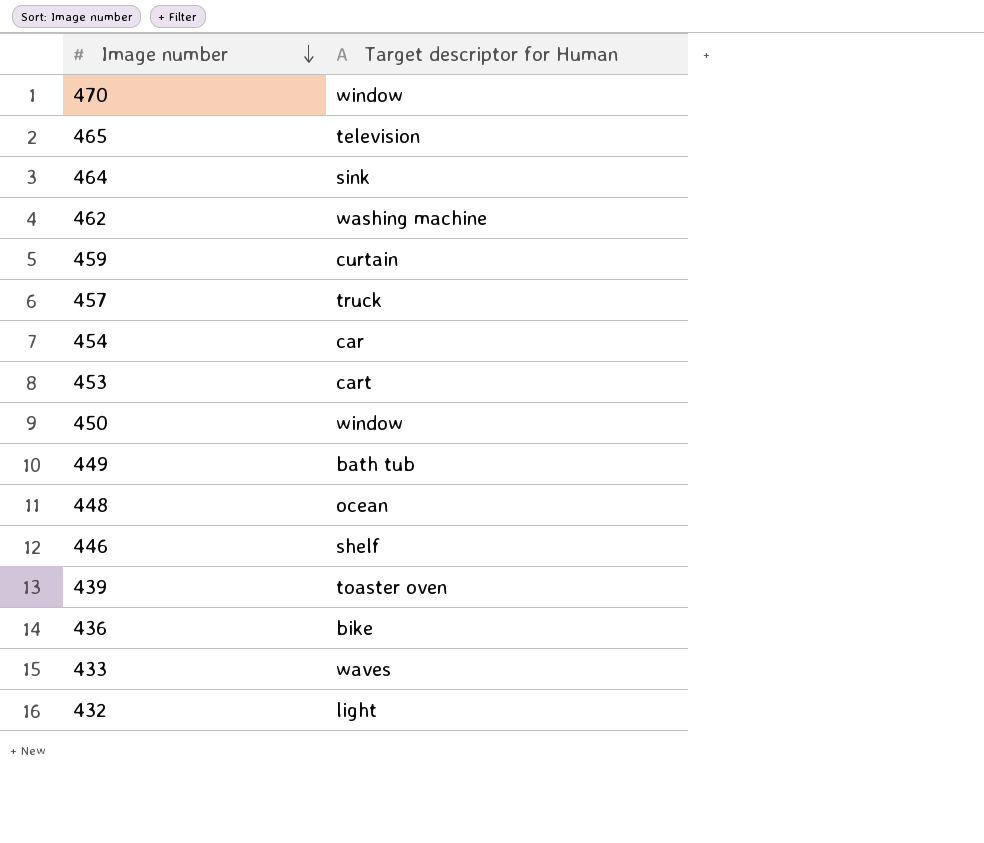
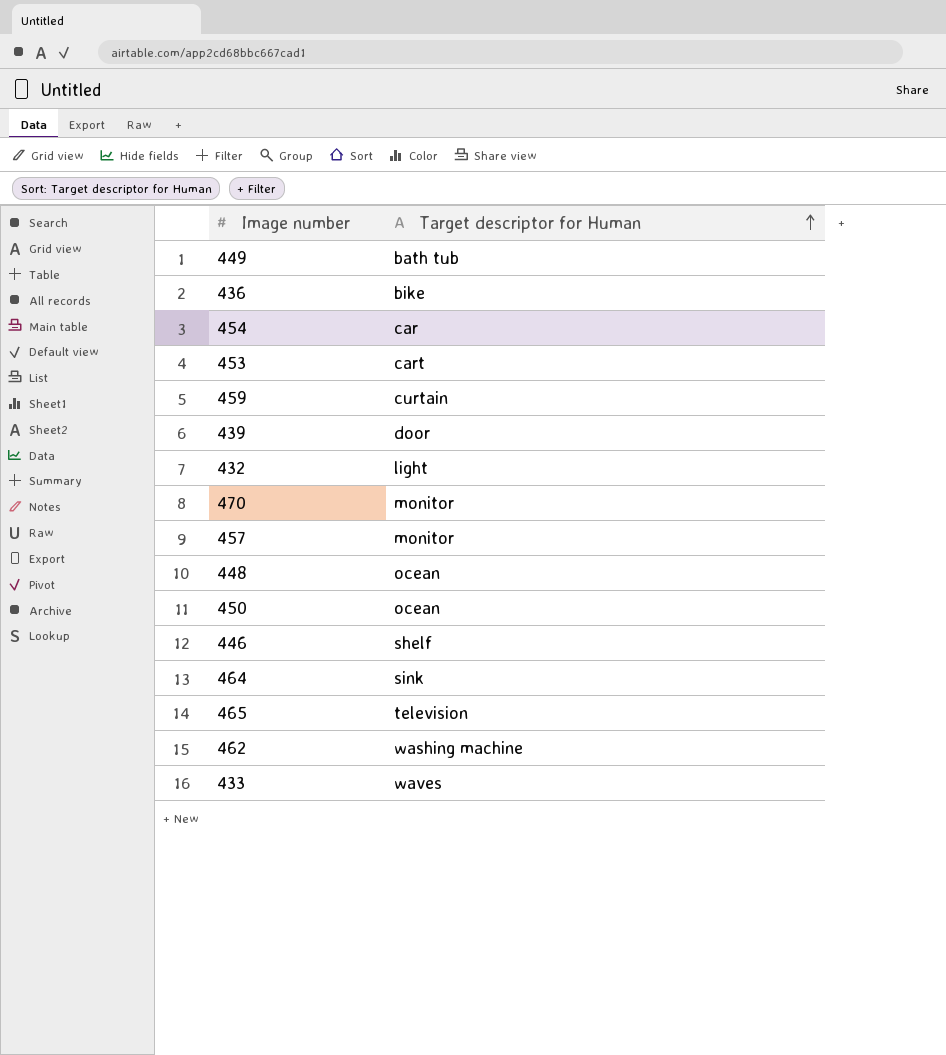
row order: Image number descending -> Target descriptor for Human ascending
439 | Target descriptor for Human: toaster oven -> door
470 | Target descriptor for Human: window -> monitor
457 | Target descriptor for Human: truck -> monitor
450 | Target descriptor for Human: window -> ocean

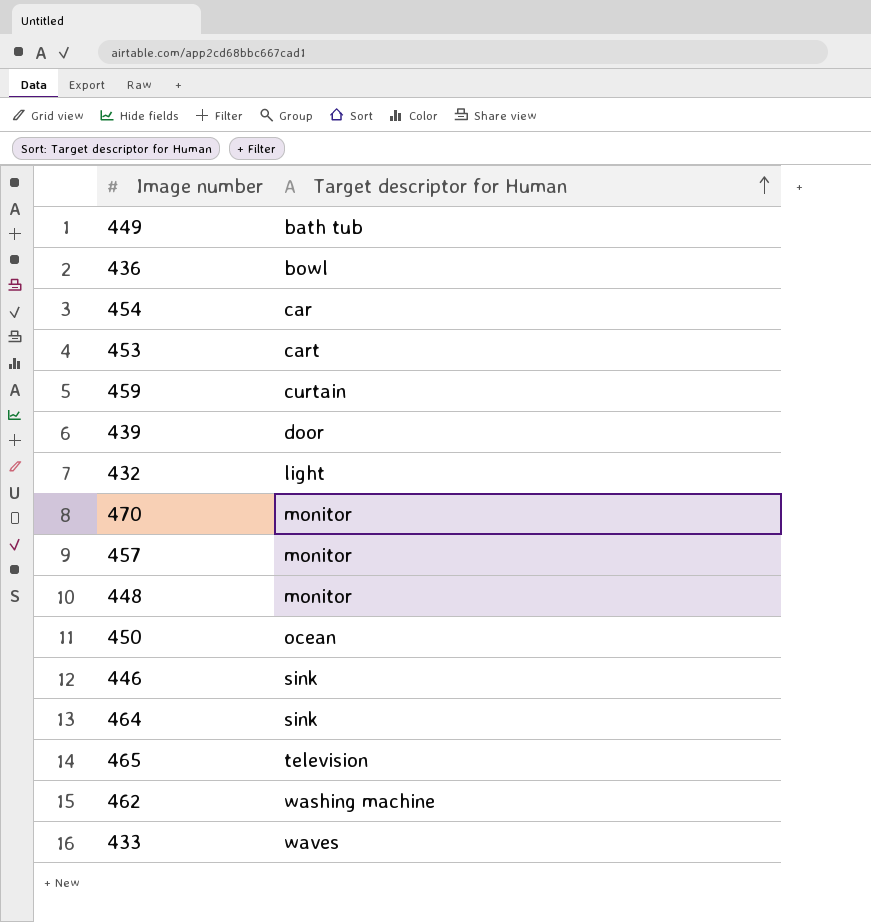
436 | Target descriptor for Human: bike -> bowl
448 | Target descriptor for Human: ocean -> monitor
446 | Target descriptor for Human: shelf -> sink

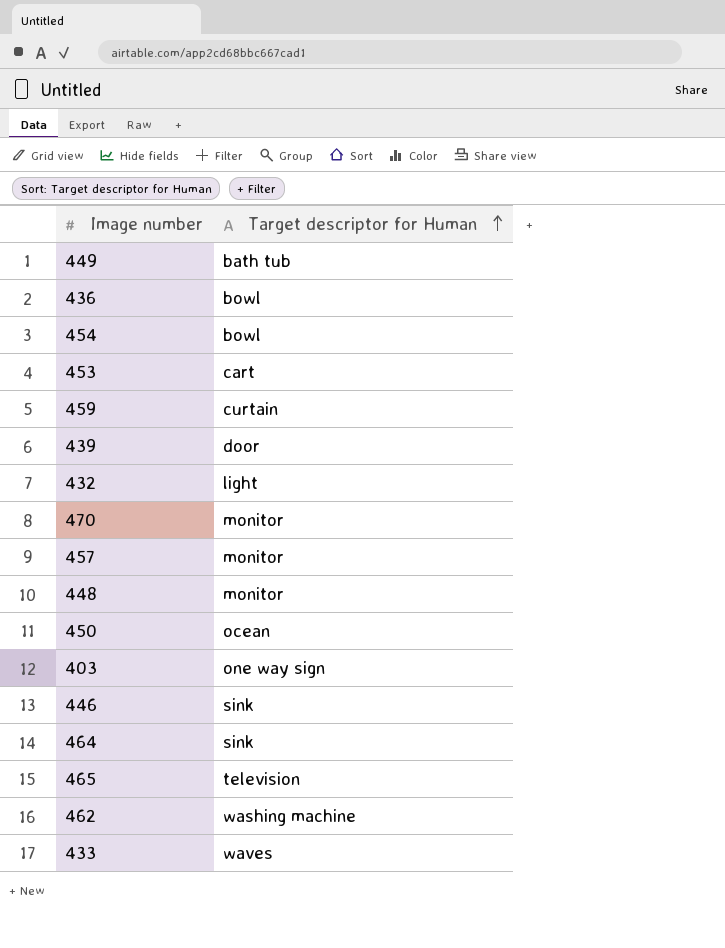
454 | Target descriptor for Human: car -> bowl
row 403: none -> one way sign

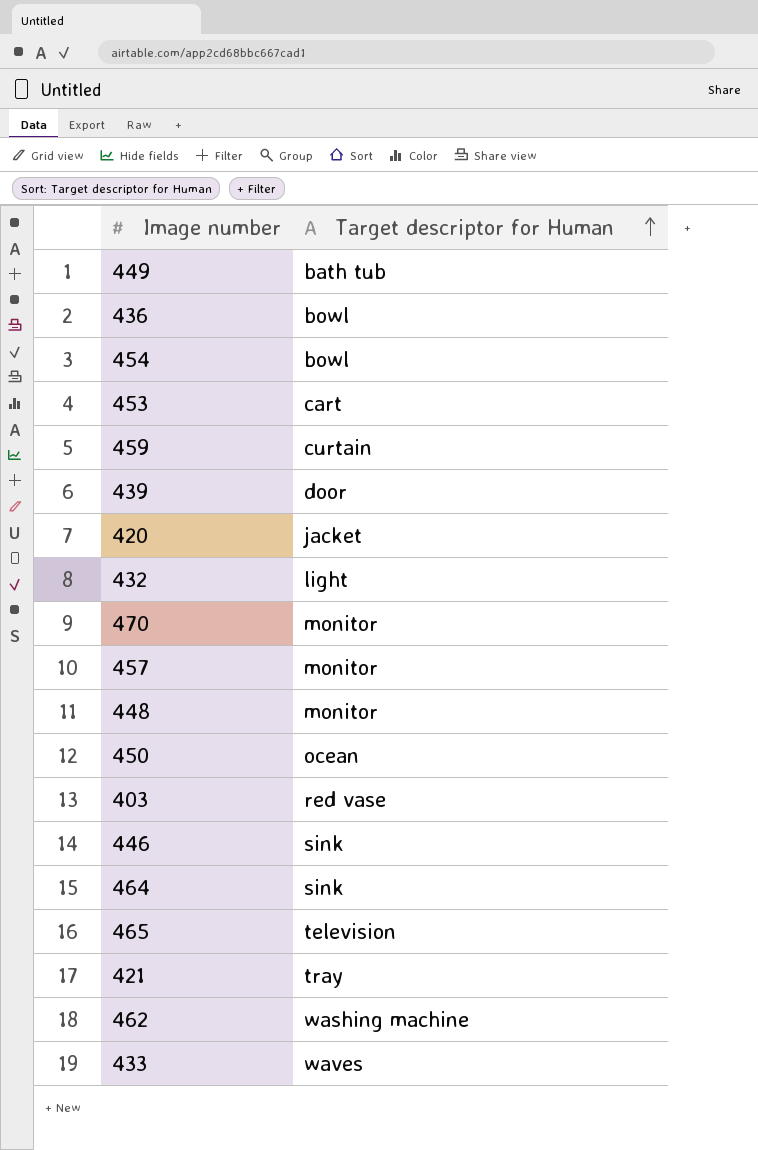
row 420: none -> jacket
403 | Target descriptor for Human: one way sign -> red vase
row 421: none -> tray

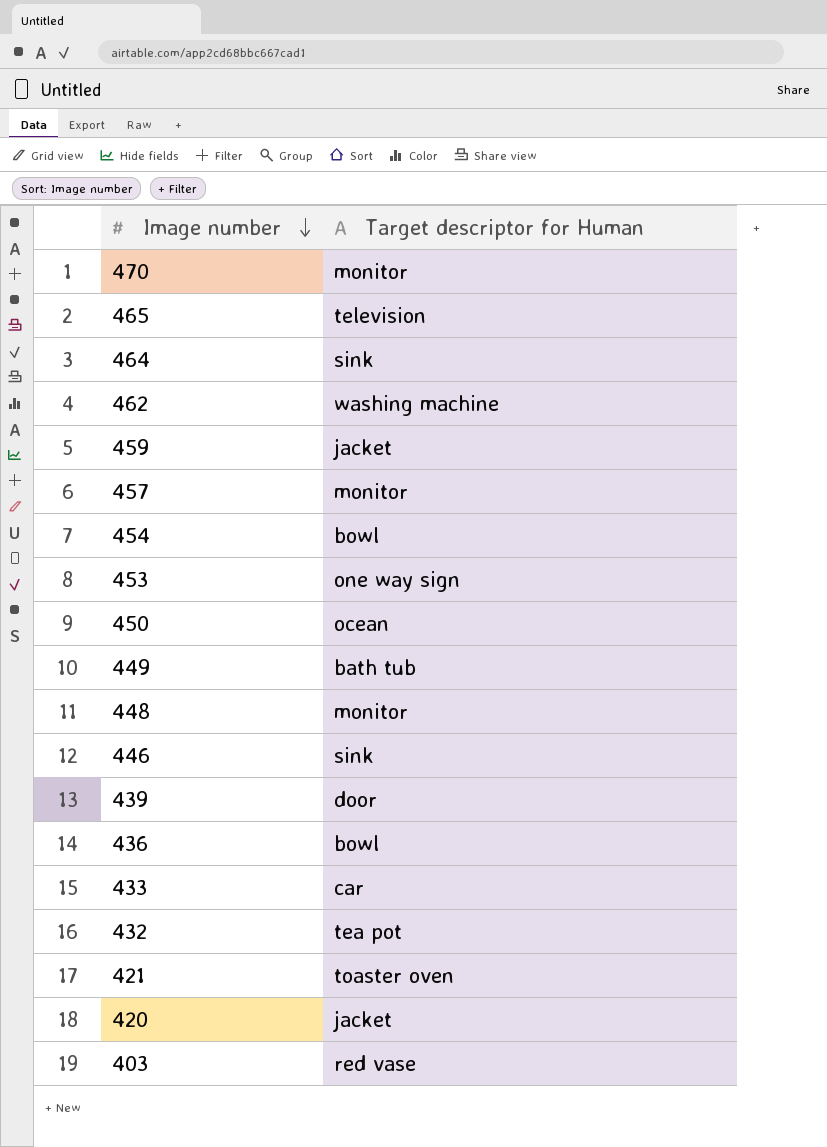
row order: Target descriptor for Human ascending -> Image number descending
459 | Target descriptor for Human: curtain -> jacket
453 | Target descriptor for Human: cart -> one way sign
433 | Target descriptor for Human: waves -> car
432 | Target descriptor for Human: light -> tea pot
421 | Target descriptor for Human: tray -> toaster oven

